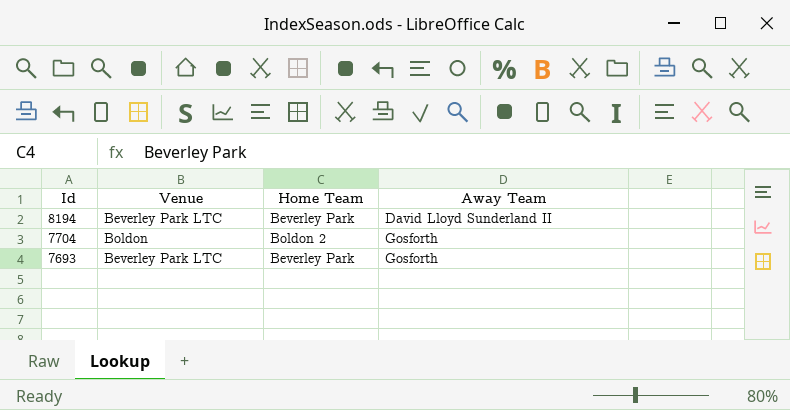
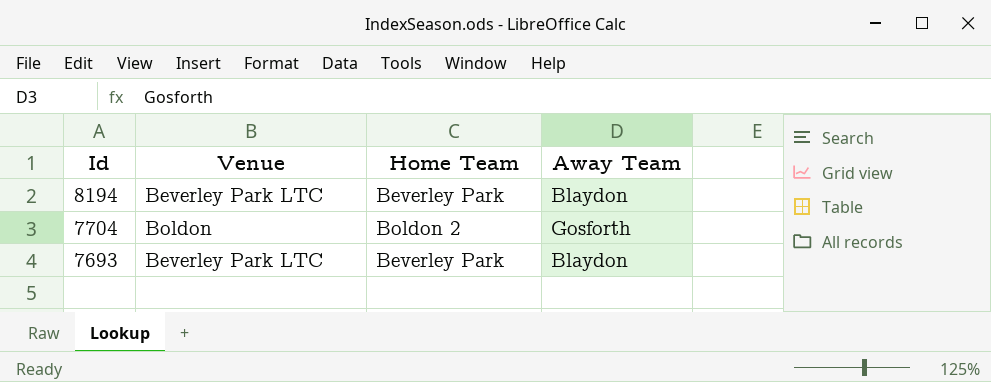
8194 | Away Team: David Lloyd Sunderland II -> Blaydon
7693 | Away Team: Gosforth -> Blaydon

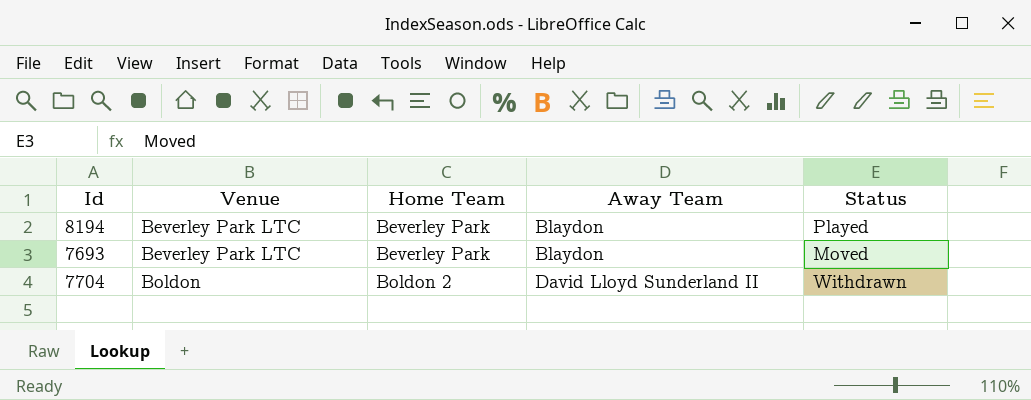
row order: Id descending -> Venue ascending
column Status | position: none -> 5
7704 | Away Team: Gosforth -> David Lloyd Sunderland II

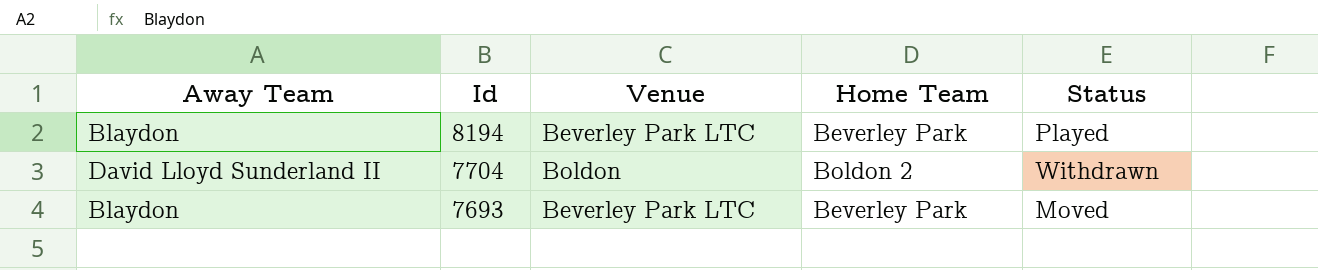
row order: Venue ascending -> Id descending
column Away Team | position: 4 -> 1

